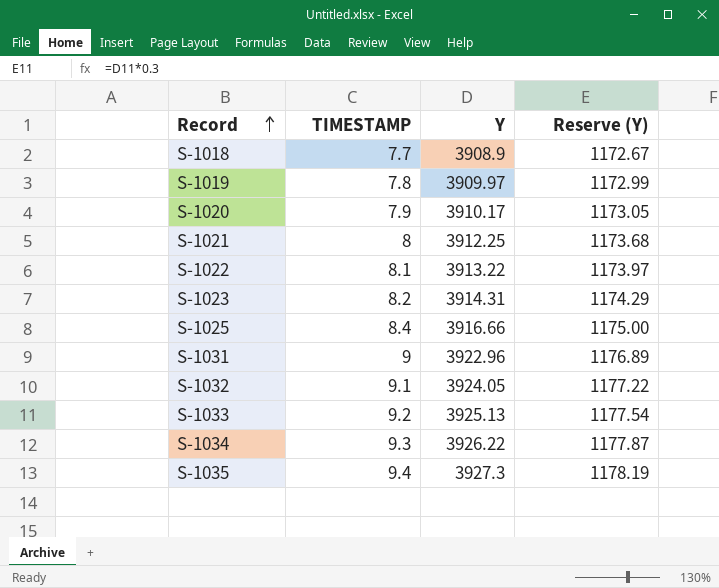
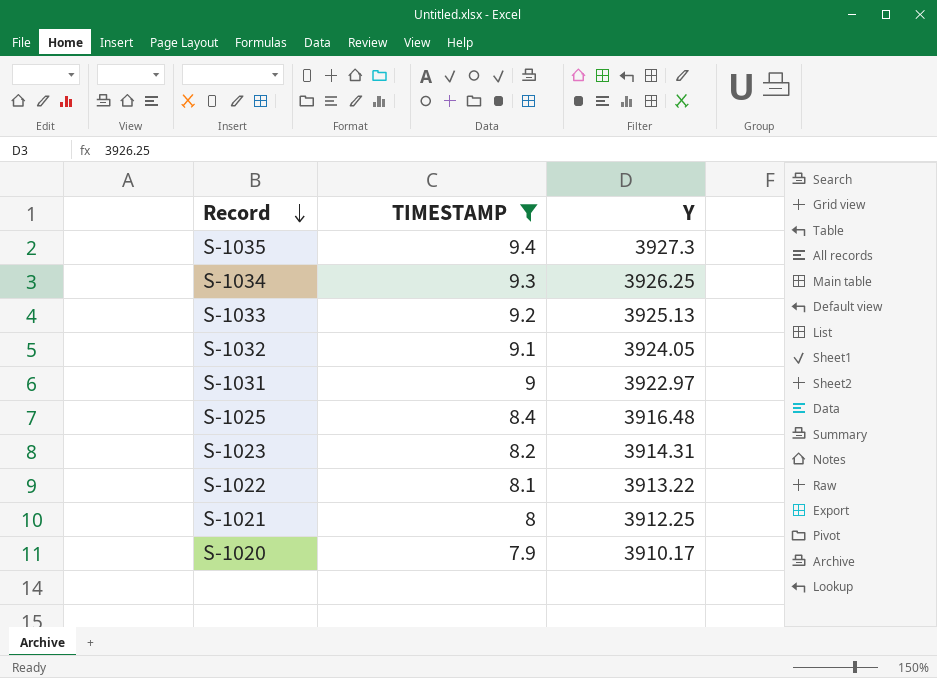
filter: none -> TIMESTAMP >= 7.9
row order: Record ascending -> Record descending
column Reserve (Y) | formula: [Y] * 0.3 -> none
S-1034 | Y: 3926.22 -> 3926.25
S-1031 | Y: 3922.96 -> 3922.97
S-1025 | Y: 3916.66 -> 3916.48

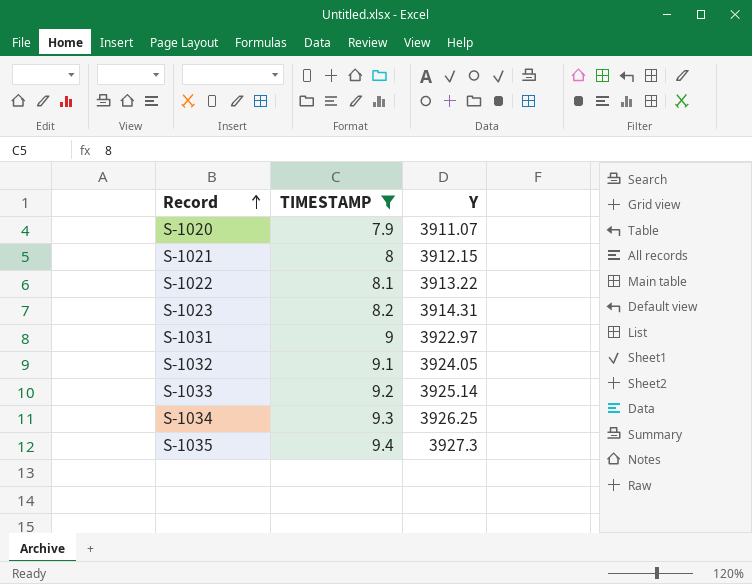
row order: Record descending -> Record ascending
row S-1025: 8.4 | 3916.48 -> none
S-1020 | Y: 3910.17 -> 3911.07
S-1021 | Y: 3912.25 -> 3912.15
S-1033 | Y: 3925.13 -> 3925.14

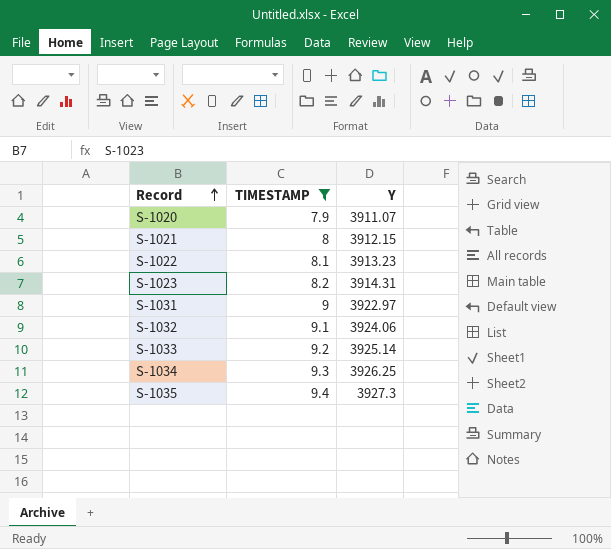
S-1022 | Y: 3913.22 -> 3913.23
S-1032 | Y: 3924.05 -> 3924.06

